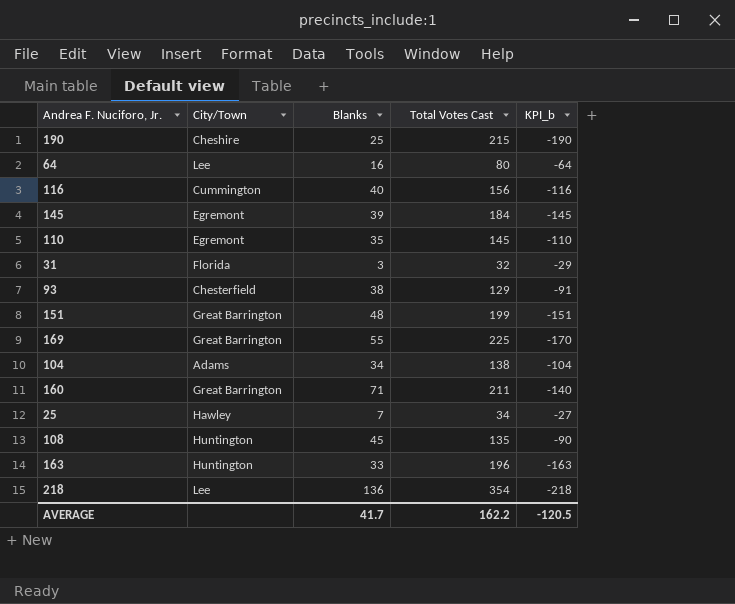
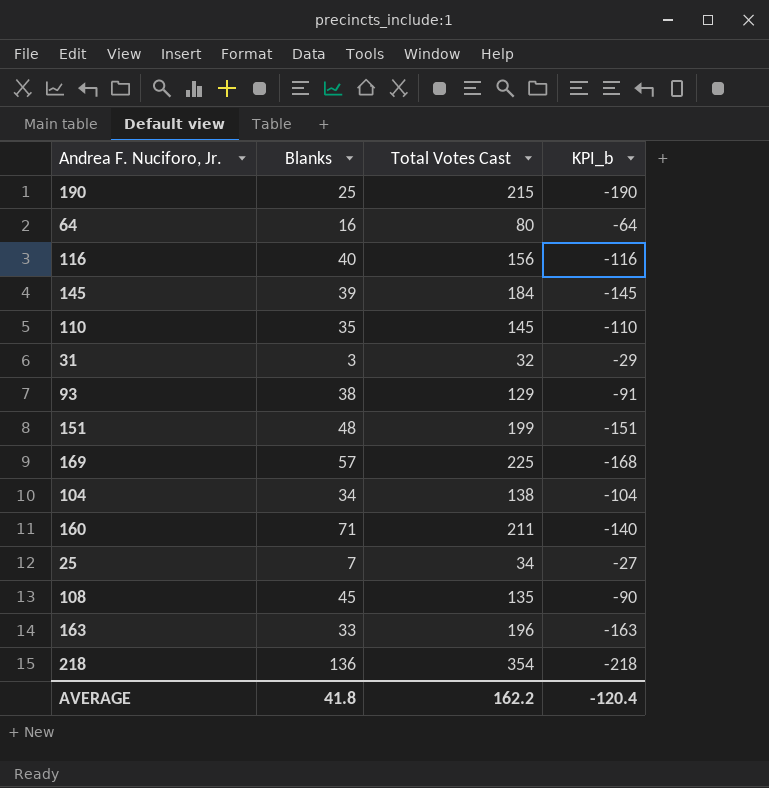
column City/Town | position: 2 -> none
169 | Blanks: 55 -> 57
169 | KPI_b: -170 -> -168
AVERAGE | Blanks: 41.7 -> 41.8
AVERAGE | KPI_b: -120.5 -> -120.4

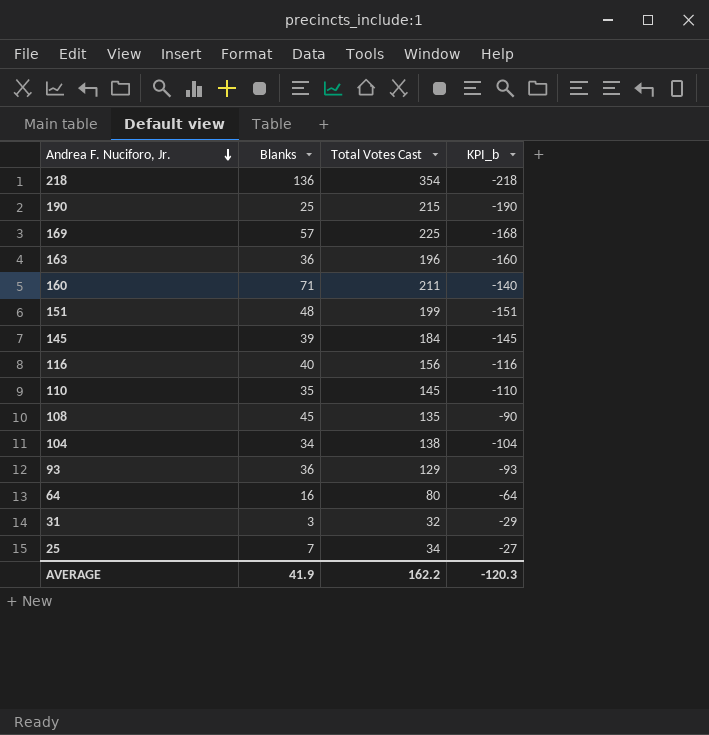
row order: none -> Andrea F. Nuciforo, Jr. descending
163 | Blanks: 33 -> 36
163 | KPI_b: -163 -> -160
93 | Blanks: 38 -> 36
93 | KPI_b: -91 -> -93
AVERAGE | Blanks: 41.8 -> 41.9
AVERAGE | KPI_b: -120.4 -> -120.3

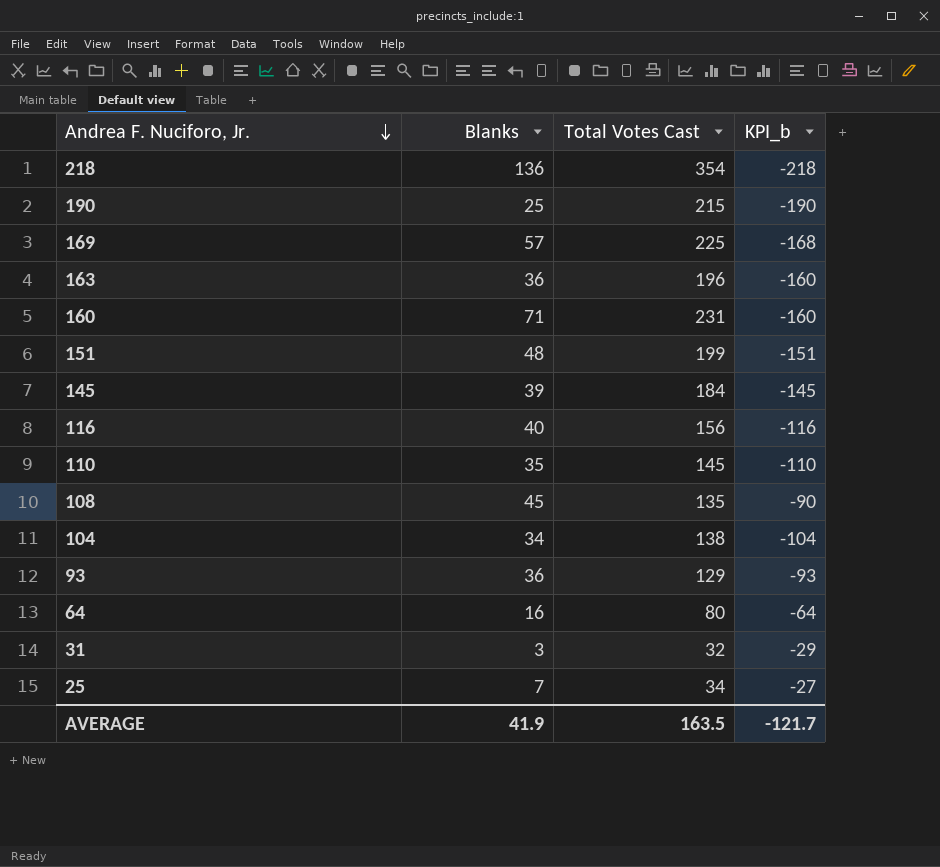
160 | Total Votes Cast: 211 -> 231
160 | KPI_b: -140 -> -160
AVERAGE | Total Votes Cast: 162.2 -> 163.5
AVERAGE | KPI_b: -120.3 -> -121.7

